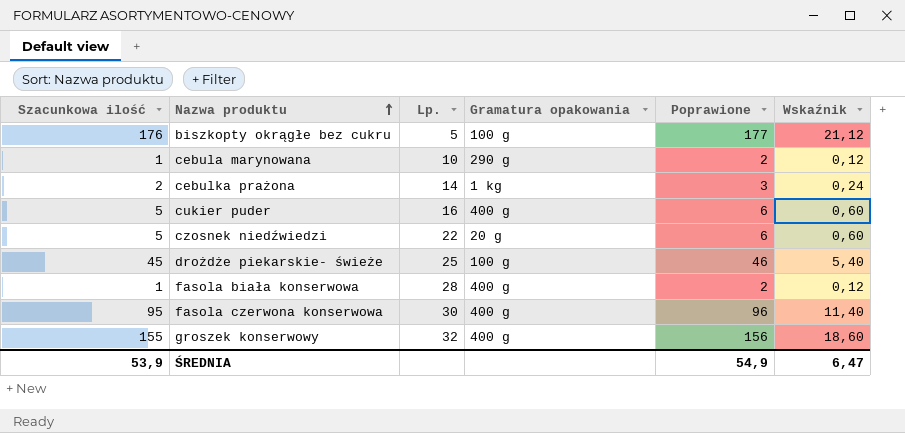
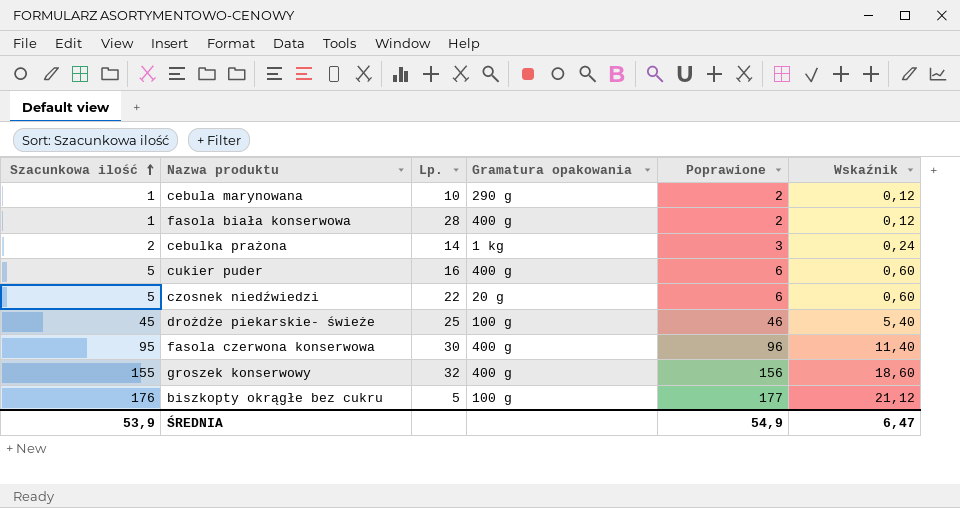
row order: Nazwa produktu ascending -> Szacunkowa ilość ascending

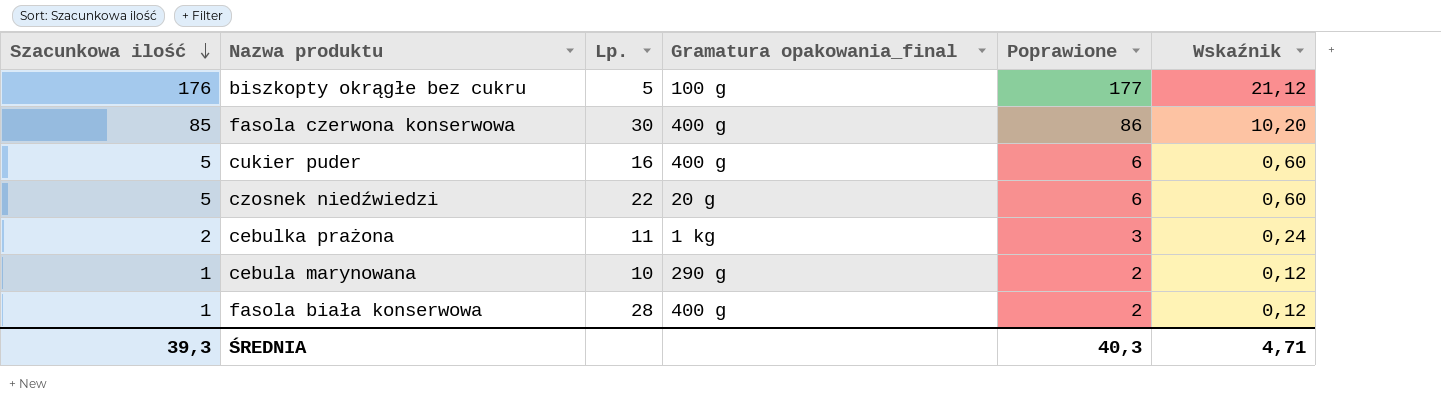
row order: Szacunkowa ilość ascending -> Szacunkowa ilość descending
column name: Gramatura opakowania -> Gramatura opakowania_final
row drożdże piekarskie- świeże: 45 | 25 | 100 g | 46 | 5,40 -> none
row groszek konserwowy: 155 | 32 | 400 g | 156 | 18,60 -> none
fasola czerwona konserwowa | Szacunkowa ilość: 95 -> 85
fasola czerwona konserwowa | Poprawione: 96 -> 86
fasola czerwona konserwowa | Wskaźnik: 11,40 -> 10,20
cebulka prażona | Lp.: 14 -> 11
ŚREDNIA | Szacunkowa ilość: 53,9 -> 39,3
ŚREDNIA | Poprawione: 54,9 -> 40,3
ŚREDNIA | Wskaźnik: 6,47 -> 4,71

